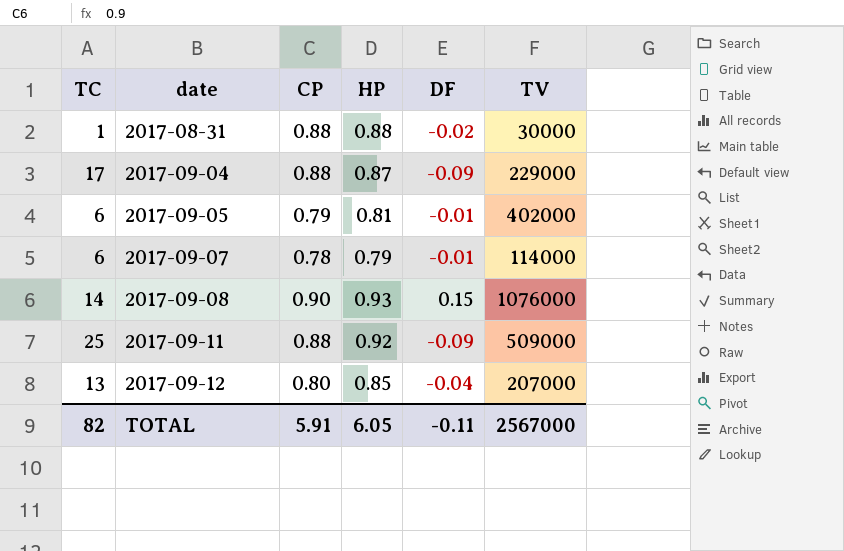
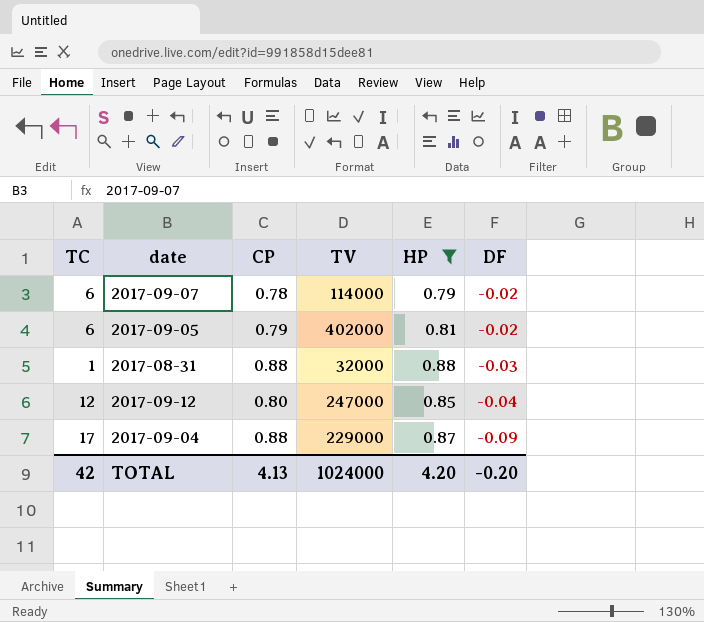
filter: none -> HP <= 0.88
row order: date ascending -> DF descending
column TV | position: 6 -> 4
2017-09-07 | DF: -0.01 -> -0.02
2017-09-05 | DF: -0.01 -> -0.02
2017-08-31 | TV: 30000 -> 32000
2017-08-31 | DF: -0.02 -> -0.03
2017-09-12 | TC: 13 -> 12
2017-09-12 | TV: 207000 -> 247000
TOTAL | TC: 82 -> 42
TOTAL | CP: 5.91 -> 4.13
TOTAL | TV: 2567000 -> 1024000
TOTAL | HP: 6.05 -> 4.20
TOTAL | DF: -0.11 -> -0.20

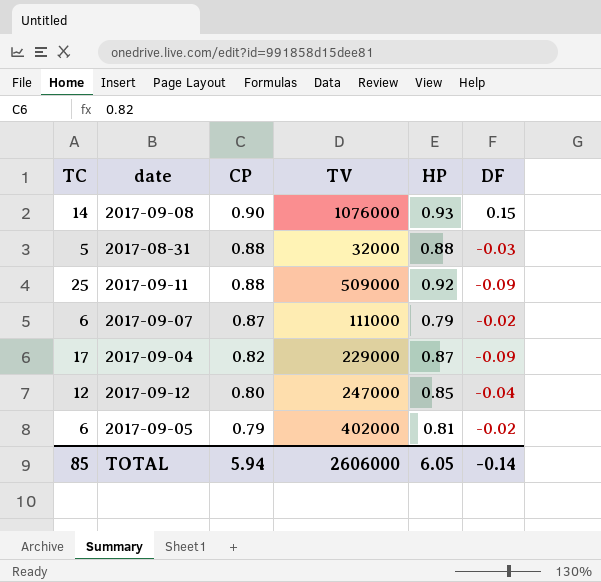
filter: HP <= 0.88 -> none
row order: DF descending -> CP descending
2017-08-31 | TC: 1 -> 5
2017-09-07 | CP: 0.78 -> 0.87
2017-09-07 | TV: 114000 -> 111000
2017-09-04 | CP: 0.88 -> 0.82
TOTAL | TC: 42 -> 85
TOTAL | CP: 4.13 -> 5.94
TOTAL | TV: 1024000 -> 2606000
TOTAL | HP: 4.20 -> 6.05
TOTAL | DF: -0.20 -> -0.14

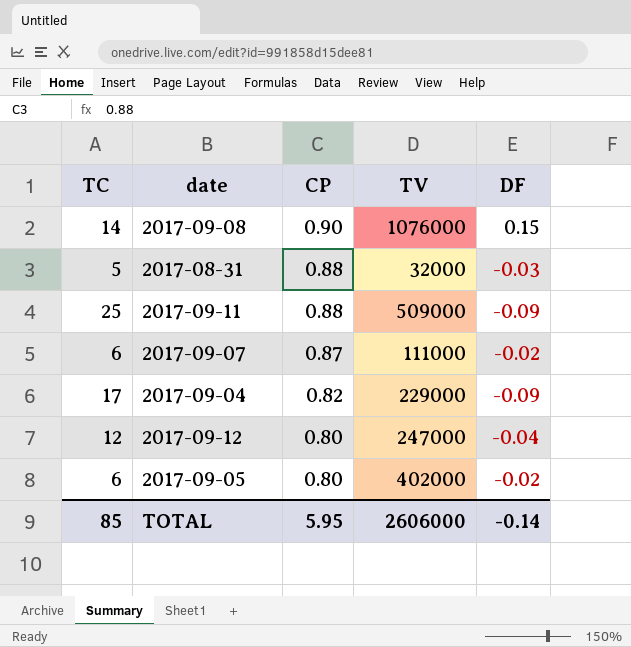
column HP | position: 5 -> none
2017-09-05 | CP: 0.79 -> 0.80
TOTAL | CP: 5.94 -> 5.95

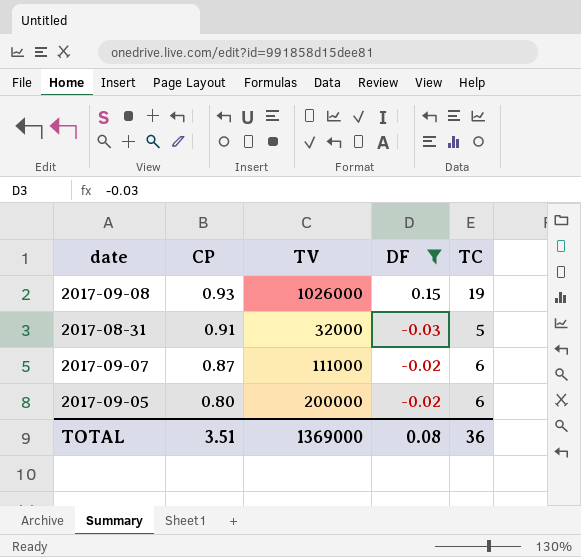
filter: none -> DF >= -0.03
column TC | position: 1 -> 5
2017-09-08 | CP: 0.90 -> 0.93
2017-09-08 | TV: 1076000 -> 1026000
2017-09-08 | TC: 14 -> 19
2017-08-31 | CP: 0.88 -> 0.91
2017-09-05 | TV: 402000 -> 200000
TOTAL | CP: 5.95 -> 3.51
TOTAL | TV: 2606000 -> 1369000
TOTAL | DF: -0.14 -> 0.08
TOTAL | TC: 85 -> 36

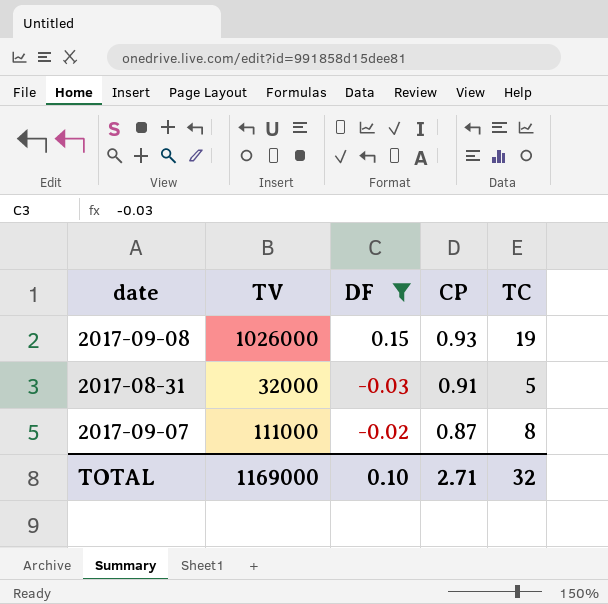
column CP | position: 2 -> 4
row 2017-09-05: 0.80 | 200000 | -0.02 | 6 -> none
2017-09-07 | TC: 6 -> 8
TOTAL | TV: 1369000 -> 1169000
TOTAL | DF: 0.08 -> 0.10
TOTAL | CP: 3.51 -> 2.71
TOTAL | TC: 36 -> 32

